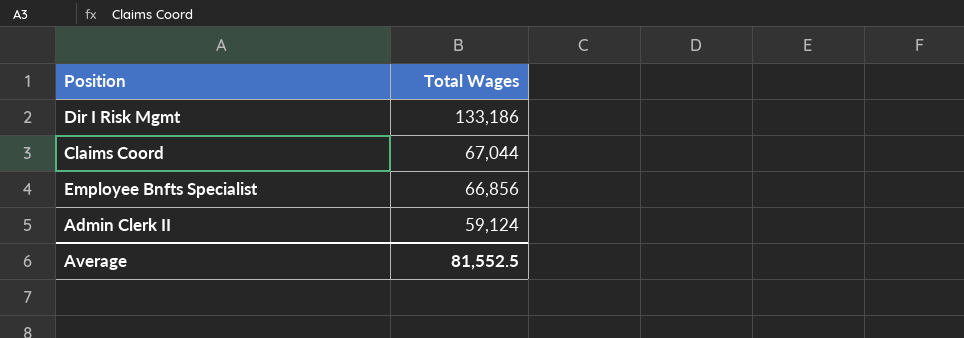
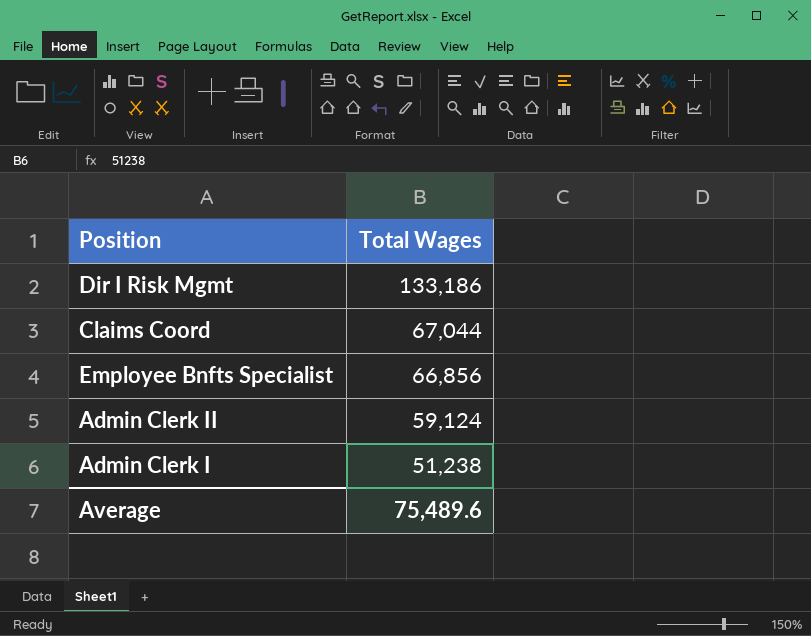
row Admin Clerk I: none -> 51,238
Average | Total Wages: 81,552.5 -> 75,489.6

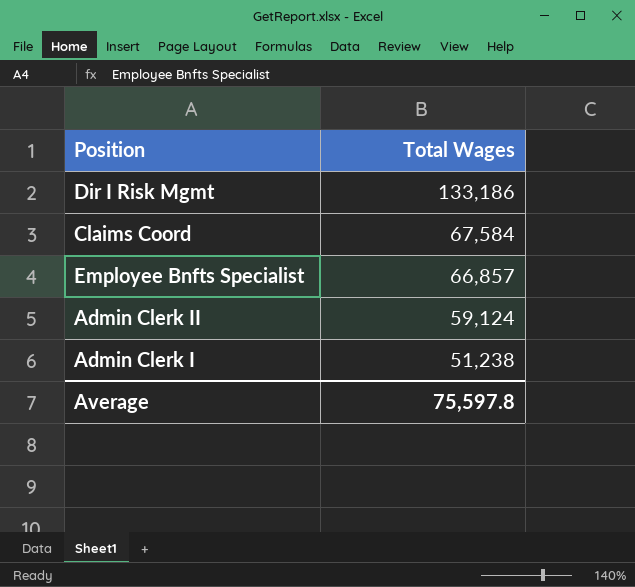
Claims Coord | Total Wages: 67,044 -> 67,584
Employee Bnfts Specialist | Total Wages: 66,856 -> 66,857
Average | Total Wages: 75,489.6 -> 75,597.8

